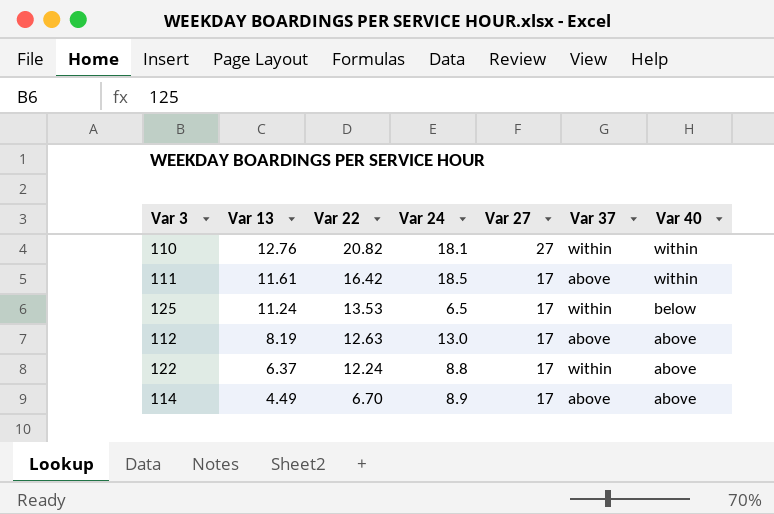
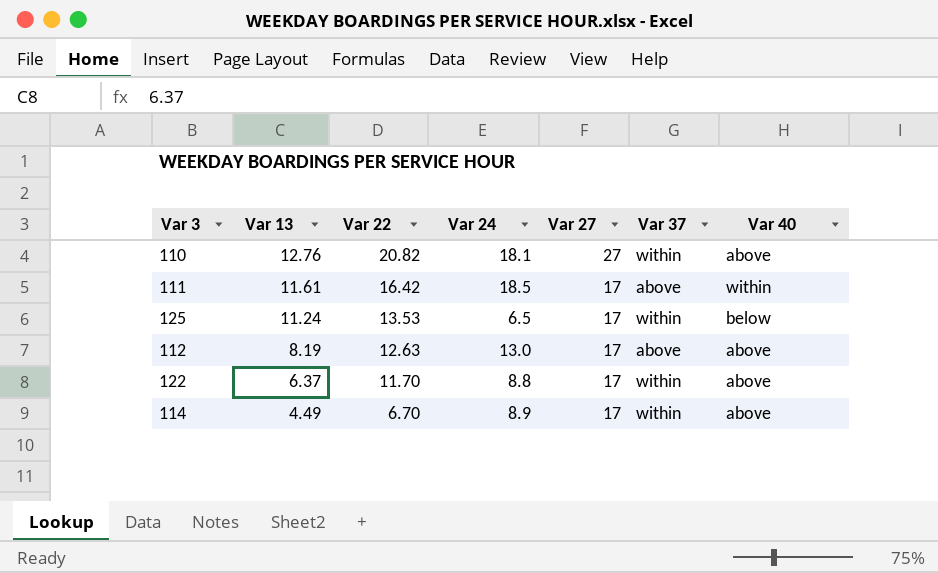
110 | Var 40: within -> above
122 | Var 22: 12.24 -> 11.70
114 | Var 37: above -> within

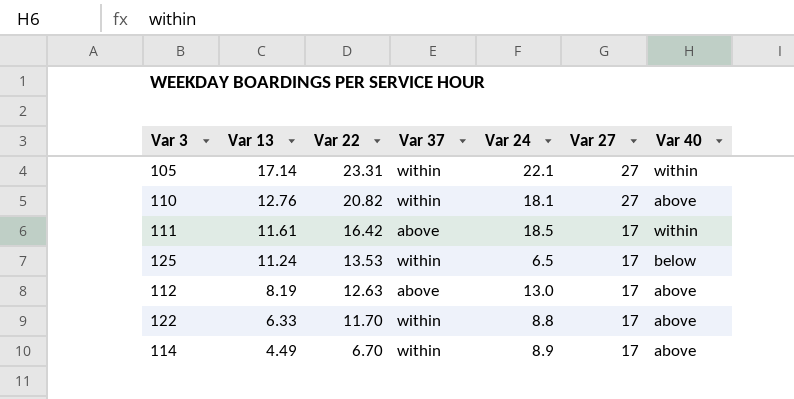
column Var 37 | position: 6 -> 4
row 105: none -> 17.14 | 23.31 | within | 22.1 | 27 | within
122 | Var 13: 6.37 -> 6.33

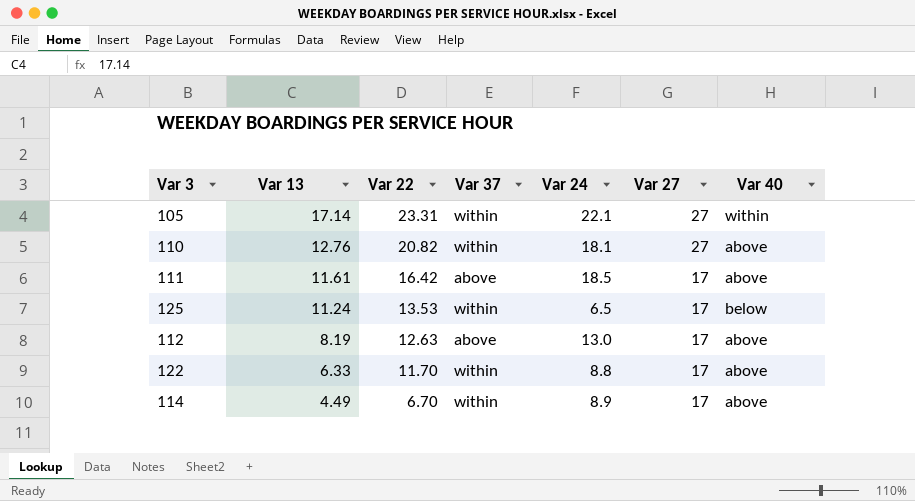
111 | Var 40: within -> above

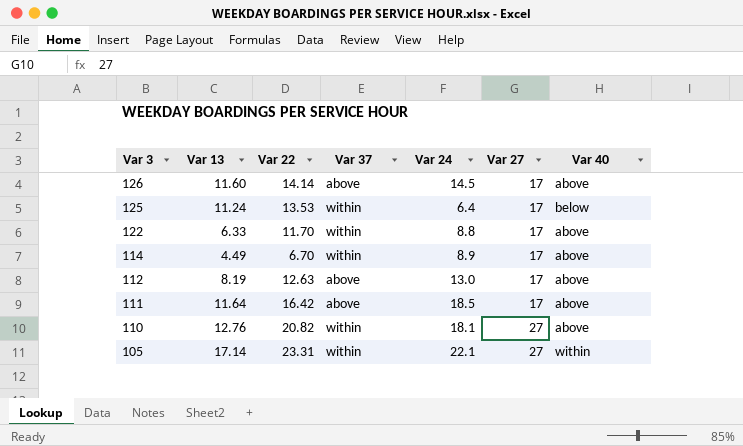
row order: Var 13 descending -> Var 3 descending
row 126: none -> 11.60 | 14.14 | above | 14.5 | 17 | above
125 | Var 24: 6.5 -> 6.4
111 | Var 13: 11.61 -> 11.64

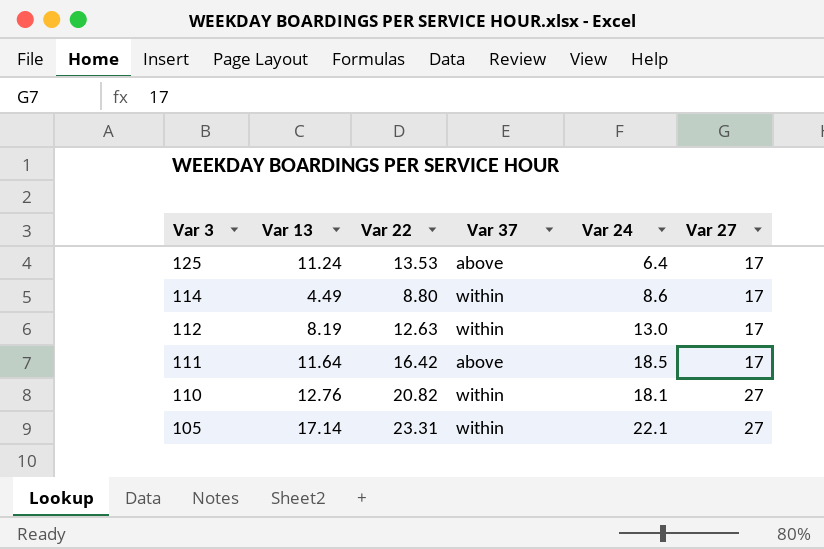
column Var 40 | position: 7 -> none
row 126: 11.60 | 14.14 | above | 14.5 | 17 | above -> none
row 122: 6.33 | 11.70 | within | 8.8 | 17 | above -> none
125 | Var 37: within -> above
114 | Var 22: 6.70 -> 8.80
114 | Var 24: 8.9 -> 8.6
112 | Var 37: above -> within

